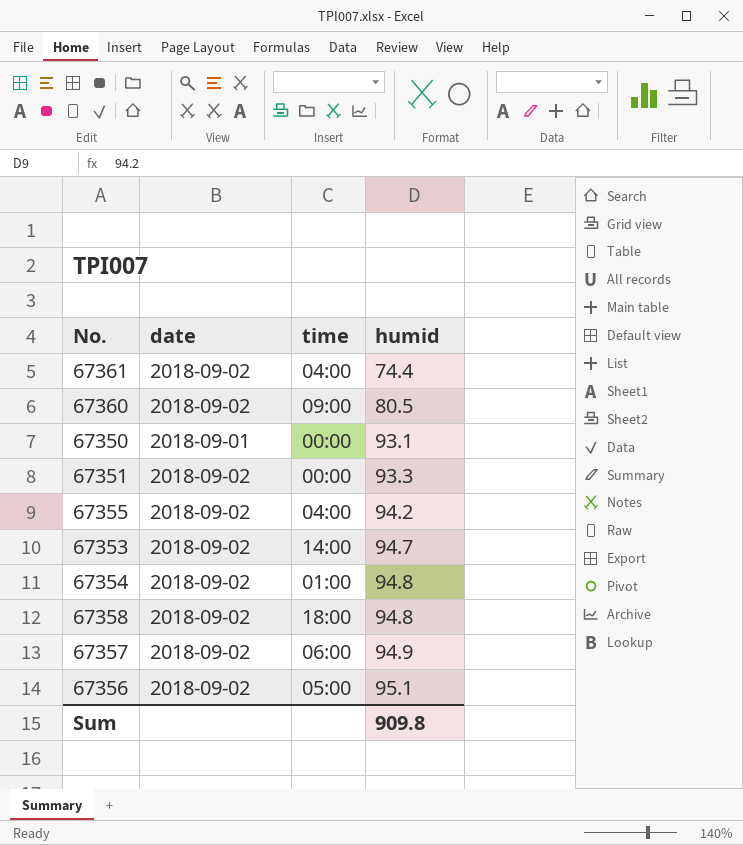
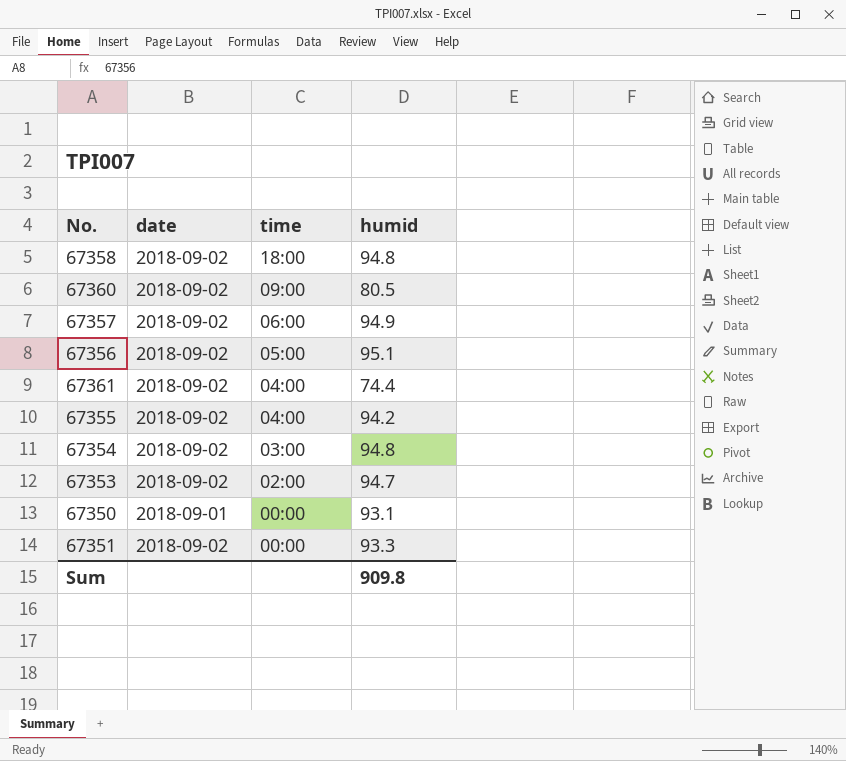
row order: humid ascending -> time descending
67354 | time: 01:00 -> 03:00
67353 | time: 14:00 -> 02:00

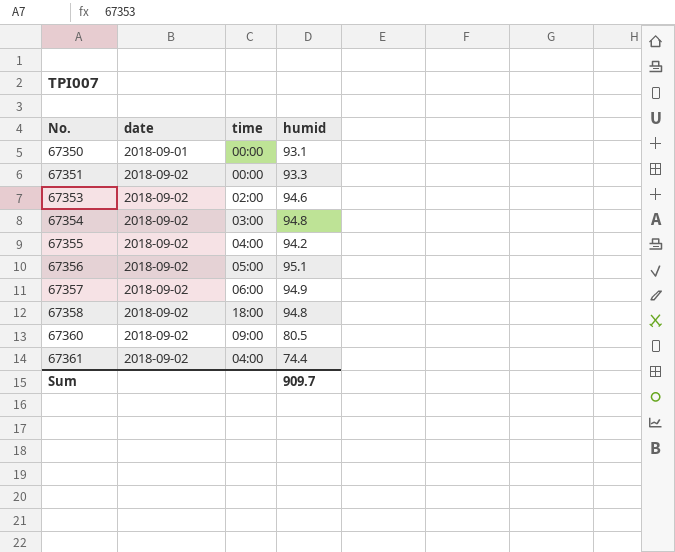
row order: time descending -> No. ascending
67353 | humid: 94.7 -> 94.6
Sum | humid: 909.8 -> 909.7

